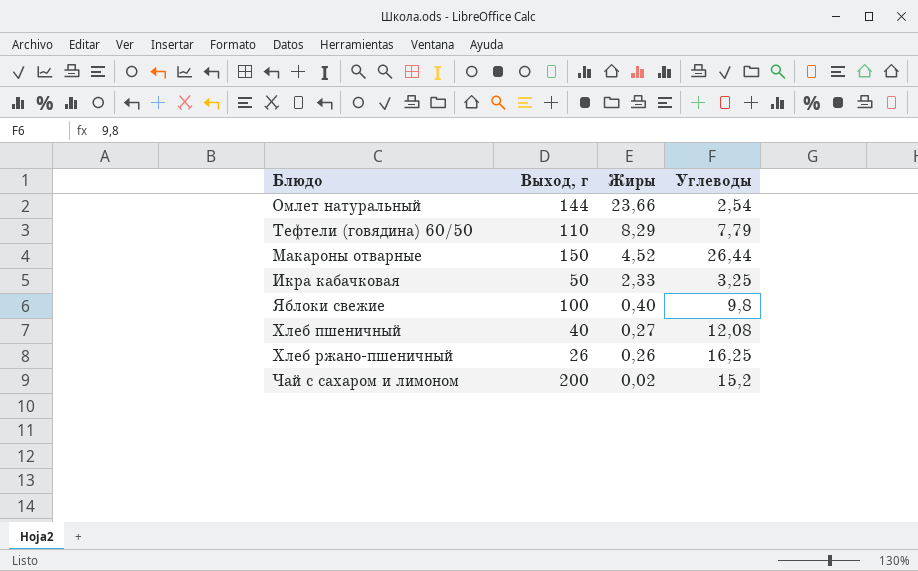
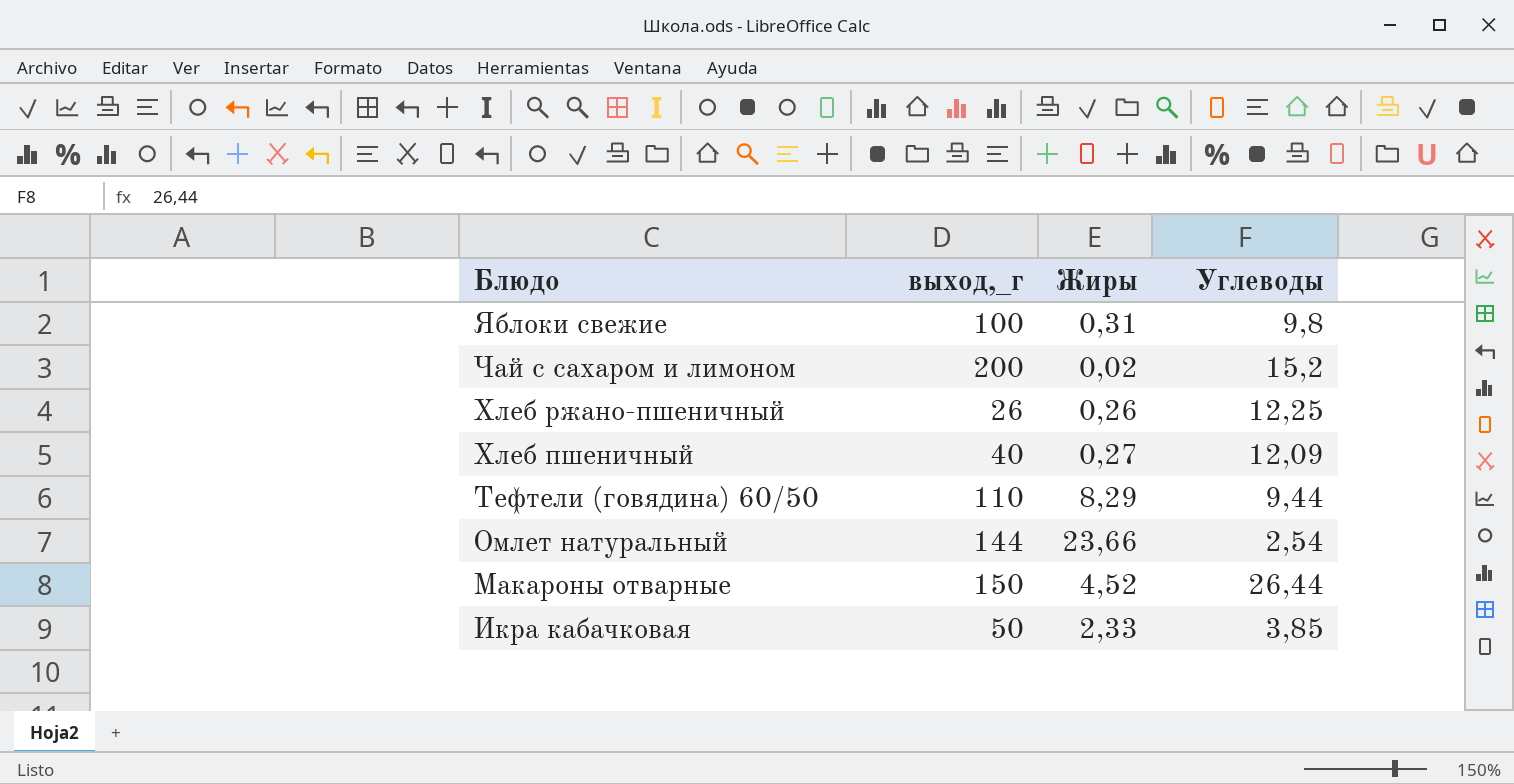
row order: Жиры descending -> Блюдо descending
column name: Выход, г -> выход,_г
Яблоки свежие | Жиры: 0,40 -> 0,31
Хлеб ржано-пшеничный | Углеводы: 16,25 -> 12,25
Хлеб пшеничный | Углеводы: 12,08 -> 12,09
Тефтели (говядина) 60/50 | Углеводы: 7,79 -> 9,44
Икра кабачковая | Углеводы: 3,25 -> 3,85

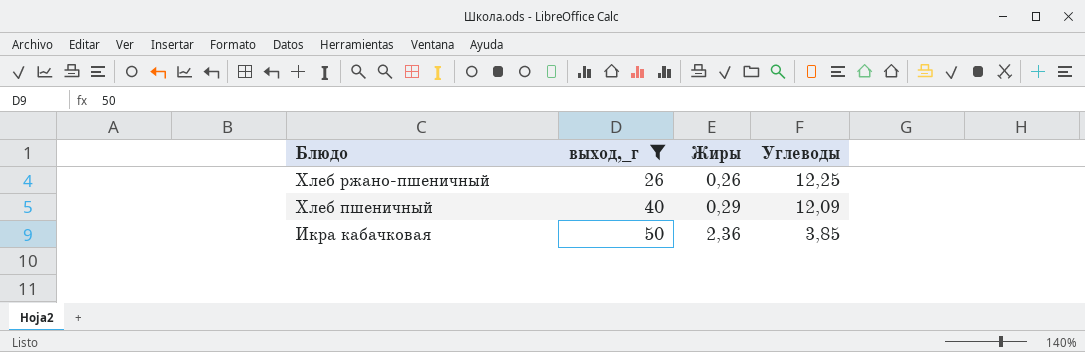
filter: none -> выход,_г <= 50
Хлеб пшеничный | Жиры: 0,27 -> 0,29
Икра кабачковая | Жиры: 2,33 -> 2,36

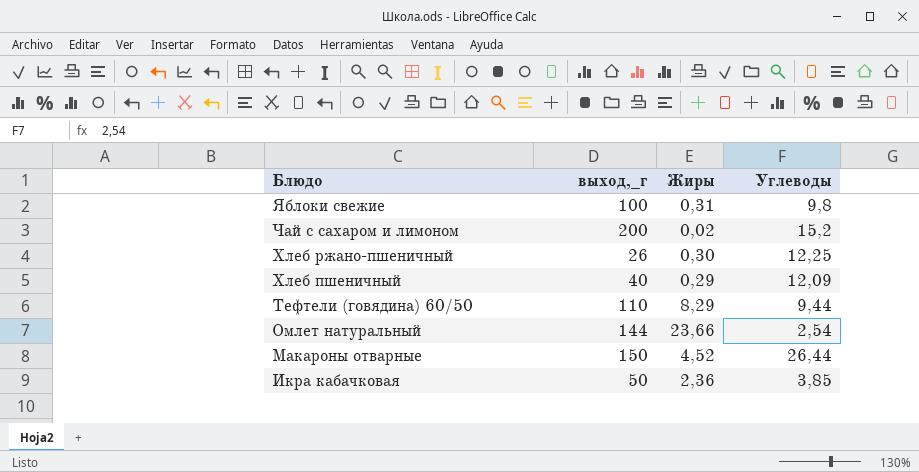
filter: выход,_г <= 50 -> none
Хлеб ржано-пшеничный | Жиры: 0,26 -> 0,30

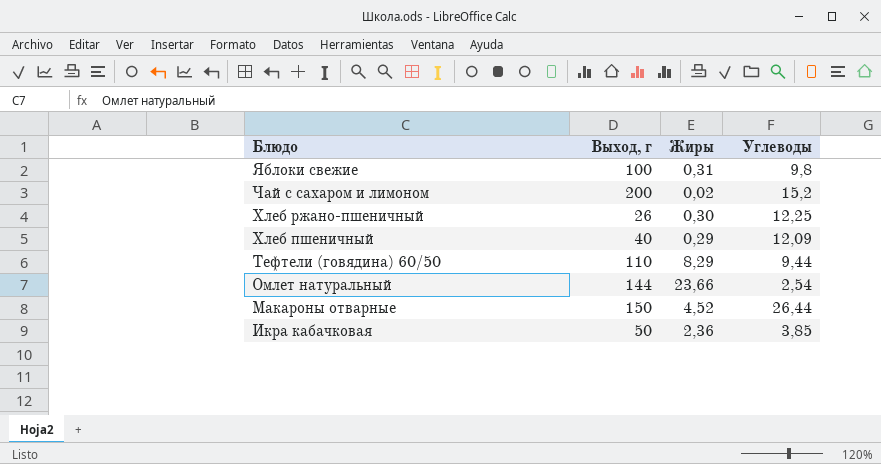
column name: выход,_г -> Выход, г

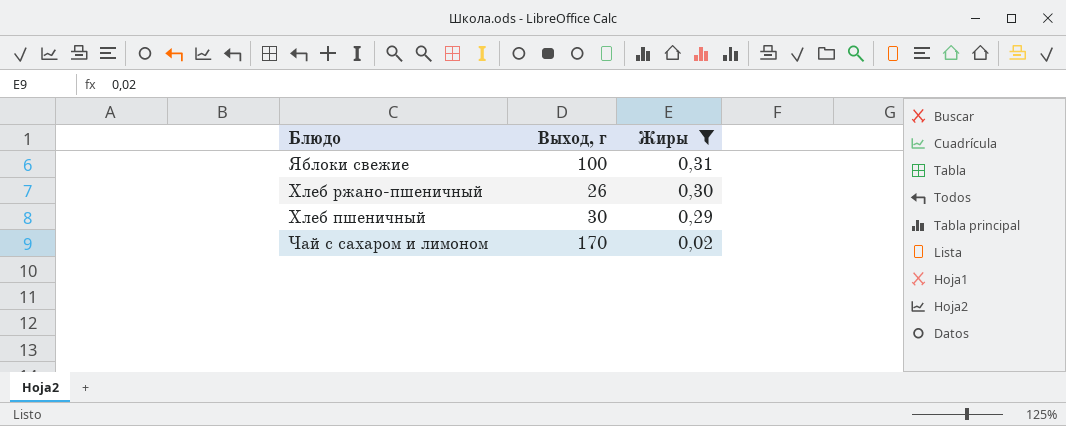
filter: none -> Жиры <= 0,31
row order: Блюдо descending -> Жиры descending
column Углеводы | position: 4 -> none
Хлеб пшеничный | Выход, г: 40 -> 30
Чай с сахаром и лимоном | Выход, г: 200 -> 170

